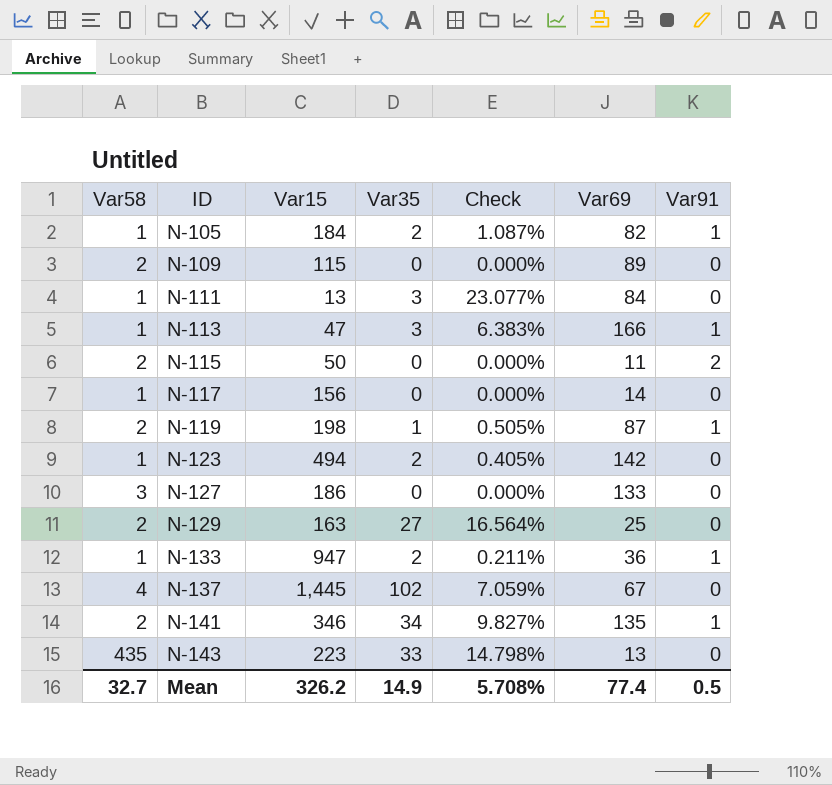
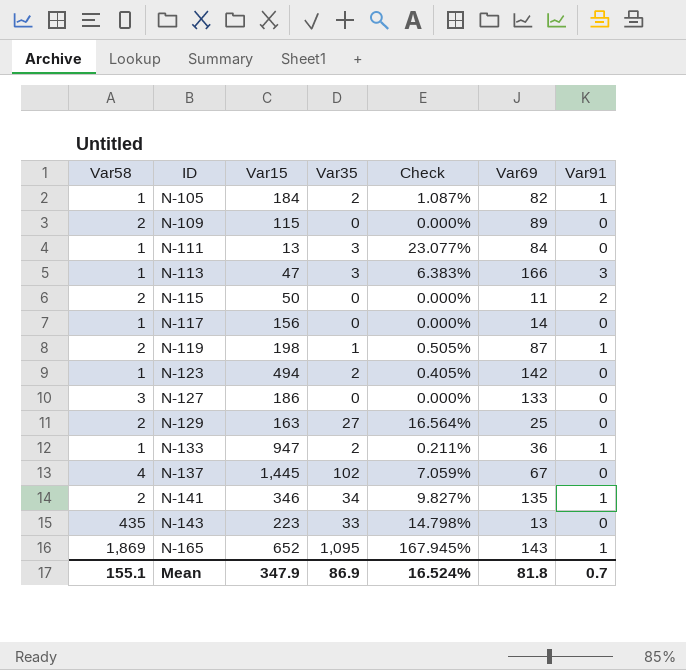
N-113 | Var91: 1 -> 3
row N-165: none -> 1,869 | 652 | 1,095 | 167.945% | 143 | 1
Mean | Var58: 32.7 -> 155.1
Mean | Var15: 326.2 -> 347.9
Mean | Var35: 14.9 -> 86.9
Mean | Check: 5.708% -> 16.524%
Mean | Var69: 77.4 -> 81.8
Mean | Var91: 0.5 -> 0.7

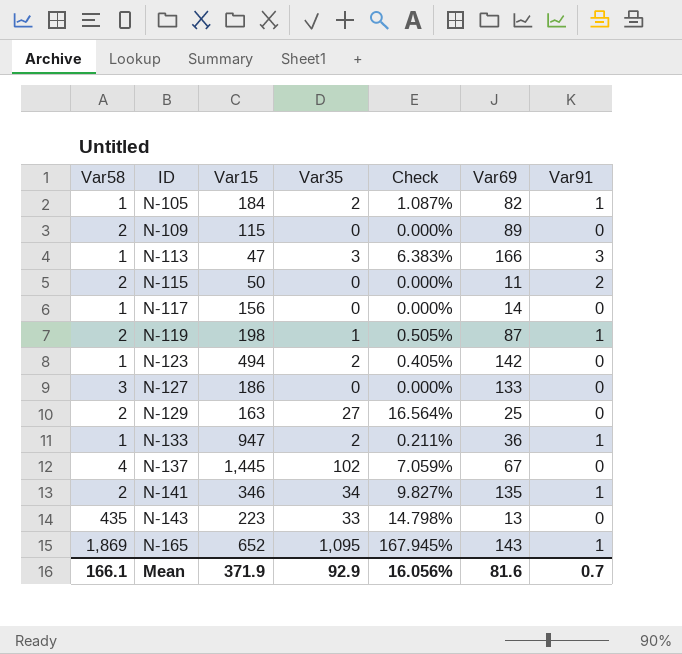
row N-111: 1 | 13 | 3 | 23.077% | 84 | 0 -> none
Mean | Var58: 155.1 -> 166.1
Mean | Var15: 347.9 -> 371.9
Mean | Var35: 86.9 -> 92.9
Mean | Check: 16.524% -> 16.056%
Mean | Var69: 81.8 -> 81.6

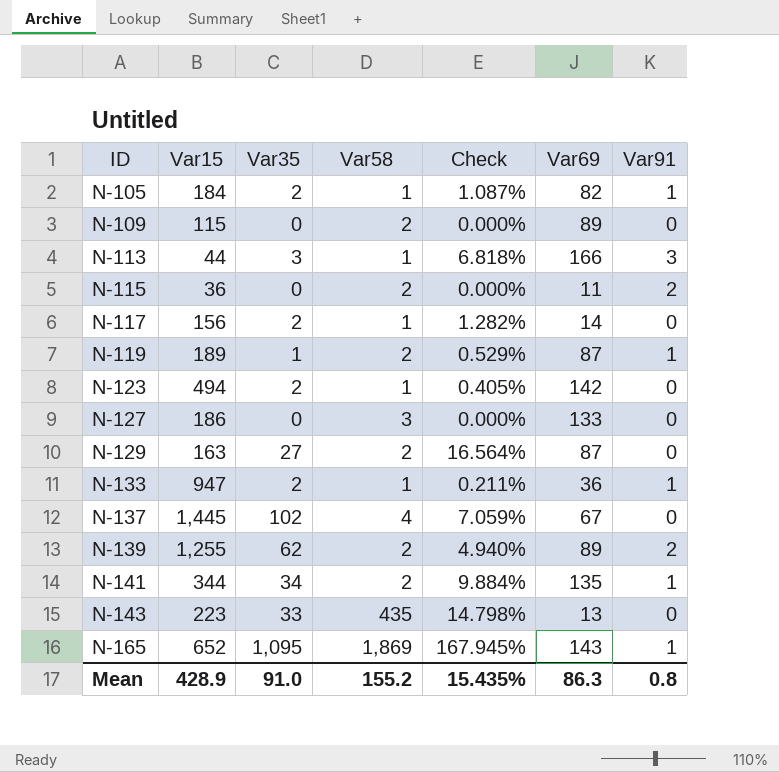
column Var58 | position: 1 -> 4
N-113 | Var15: 47 -> 44
N-113 | Check: 6.383% -> 6.818%
N-115 | Var15: 50 -> 36
N-117 | Var35: 0 -> 2
N-117 | Check: 0.000% -> 1.282%
N-119 | Var15: 198 -> 189
N-119 | Check: 0.505% -> 0.529%
N-129 | Var69: 25 -> 87
row N-139: none -> 1,255 | 62 | 2 | 4.940% | 89 | 2
N-141 | Var15: 346 -> 344
N-141 | Check: 9.827% -> 9.884%
Mean | Var15: 371.9 -> 428.9
Mean | Var35: 92.9 -> 91.0
Mean | Var58: 166.1 -> 155.2
Mean | Check: 16.056% -> 15.435%
Mean | Var69: 81.6 -> 86.3
Mean | Var91: 0.7 -> 0.8

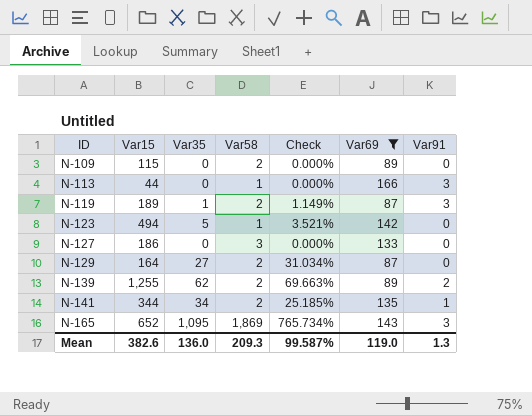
filter: none -> Var69 >= 87
column Check | formula: [Var35] / [Var15] -> [Var35] / [Var69]
N-113 | Var35: 3 -> 0
N-119 | Var91: 1 -> 3
N-123 | Var35: 2 -> 5
N-129 | Var15: 163 -> 164
N-165 | Var91: 1 -> 3
Mean | Var15: 428.9 -> 382.6
Mean | Var35: 91.0 -> 136.0
Mean | Var58: 155.2 -> 209.3
Mean | Check: 15.435% -> 99.587%
Mean | Var69: 86.3 -> 119.0
Mean | Var91: 0.8 -> 1.3

